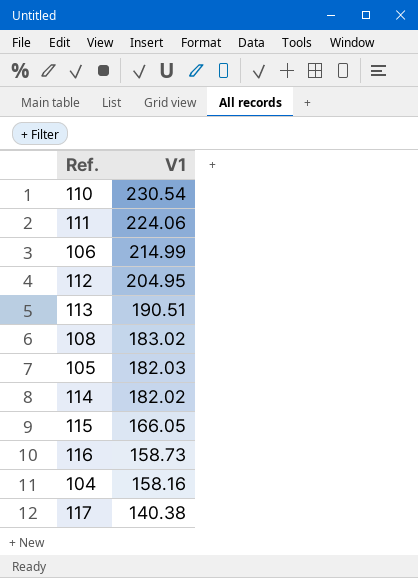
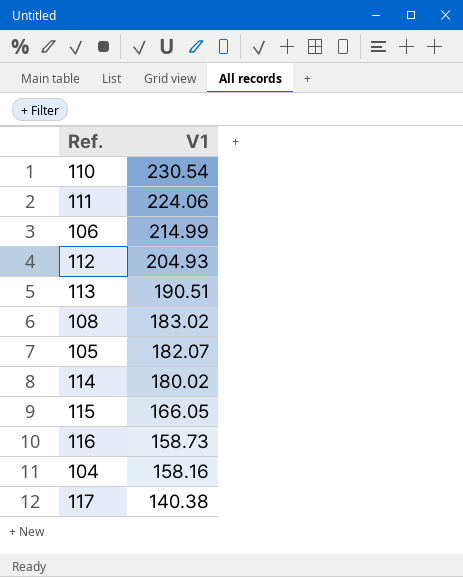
112 | V1: 204.95 -> 204.93
105 | V1: 182.03 -> 182.07
114 | V1: 182.02 -> 180.02

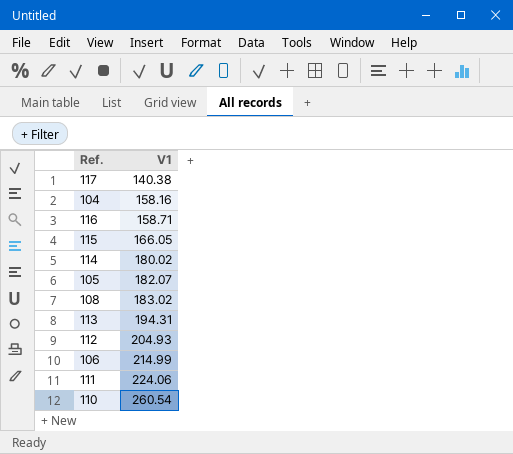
row order: V1 descending -> V1 ascending
116 | V1: 158.73 -> 158.71
113 | V1: 190.51 -> 194.31
110 | V1: 230.54 -> 260.54

